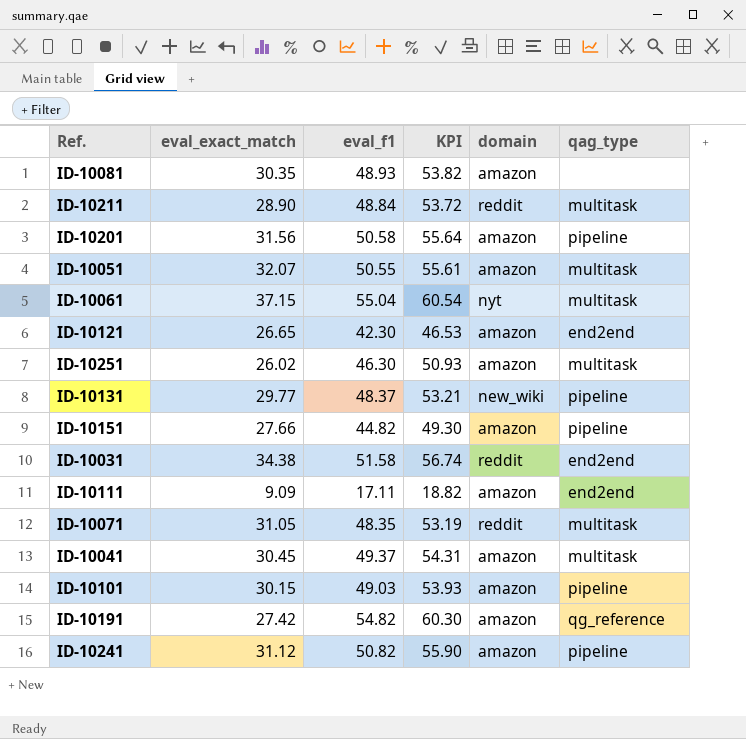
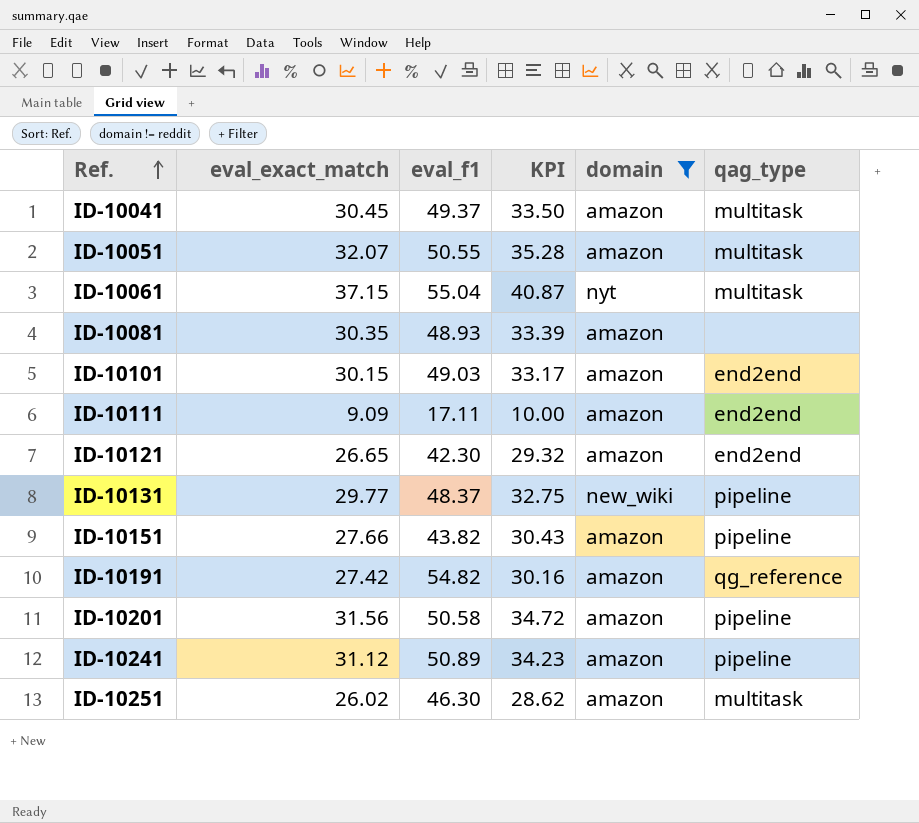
filter: none -> domain != reddit
row order: none -> Ref. ascending
column KPI | formula: [eval_f1] * 1.1 -> [eval_exact_match] * 1.1
ID-10101 | qag_type: pipeline -> end2end
ID-10151 | eval_f1: 44.82 -> 43.82
ID-10241 | eval_f1: 50.82 -> 50.89

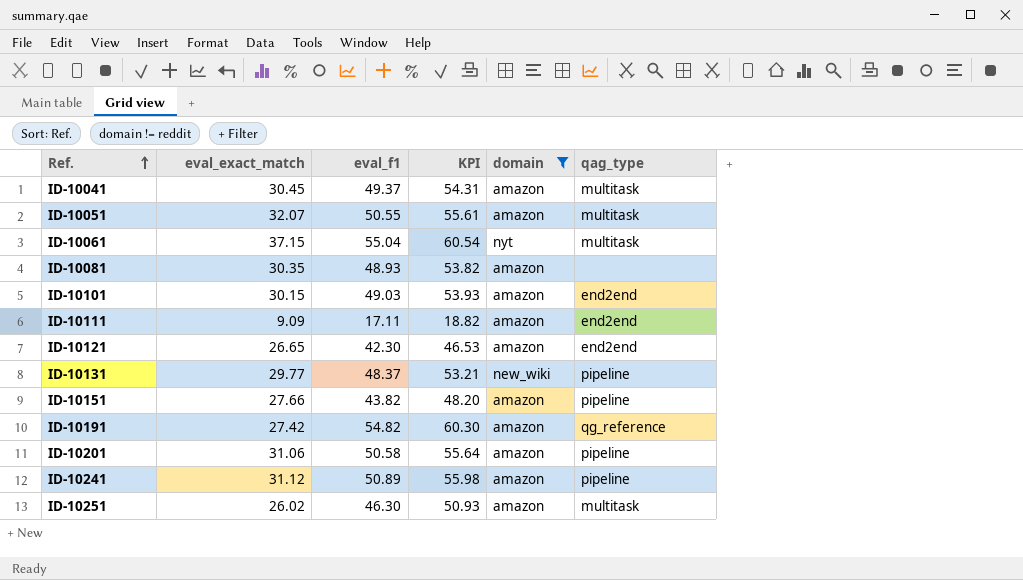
column KPI | formula: [eval_exact_match] * 1.1 -> [eval_f1] * 1.1
ID-10201 | eval_exact_match: 31.56 -> 31.06

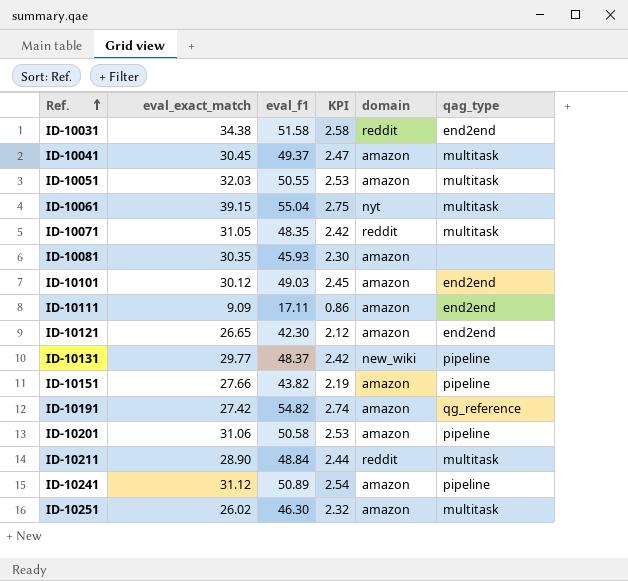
filter: domain != reddit -> none
column KPI | formula: [eval_f1] * 1.1 -> [eval_f1] * 0.05
ID-10051 | eval_exact_match: 32.07 -> 32.03
ID-10061 | eval_exact_match: 37.15 -> 39.15
ID-10081 | eval_f1: 48.93 -> 45.93
ID-10101 | eval_exact_match: 30.15 -> 30.12

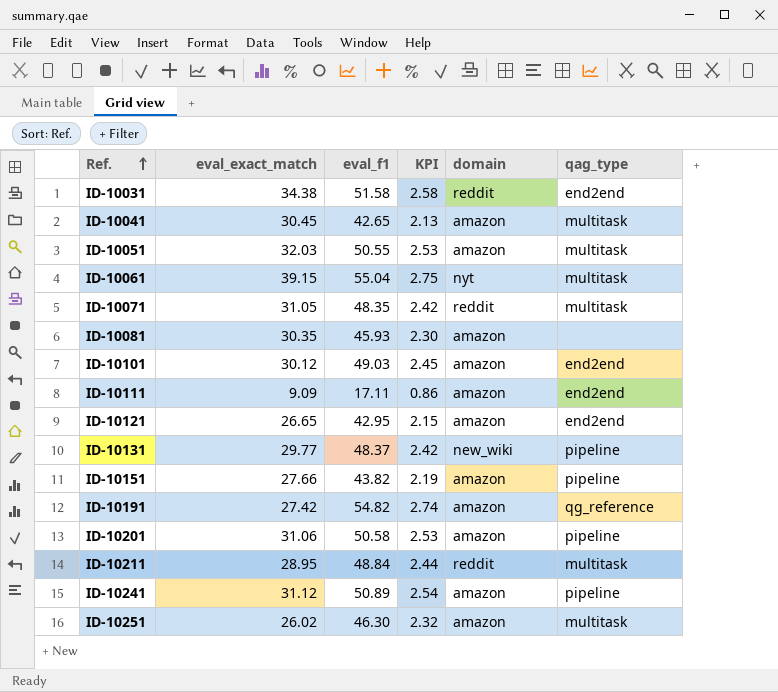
ID-10041 | eval_f1: 49.37 -> 42.65
ID-10041 | KPI: 2.47 -> 2.13
ID-10121 | eval_f1: 42.30 -> 42.95
ID-10121 | KPI: 2.12 -> 2.15
ID-10211 | eval_exact_match: 28.90 -> 28.95

